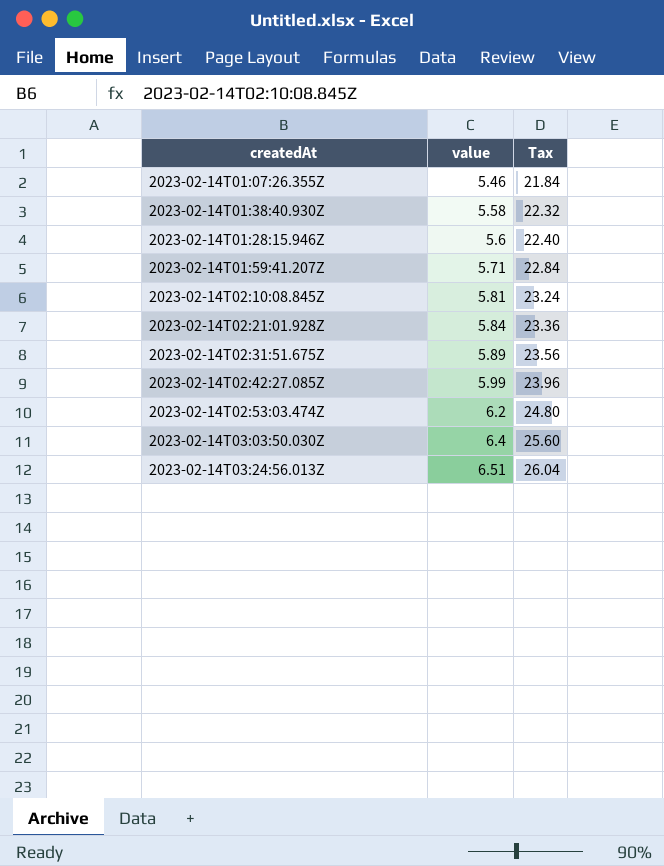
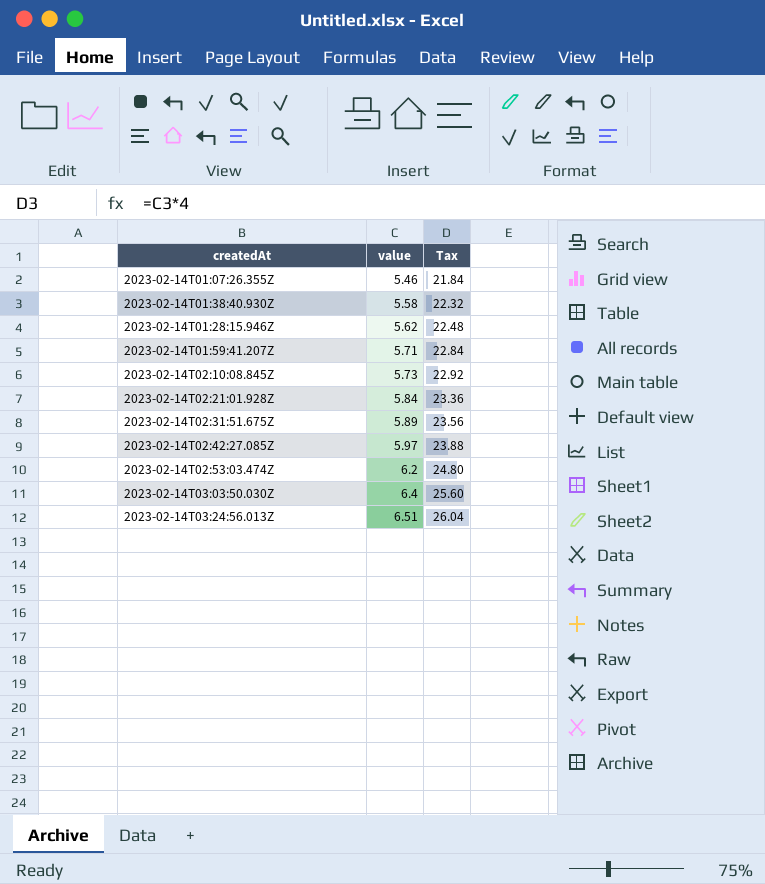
2023-02-14T01:28:15.946Z | value: 5.6 -> 5.62
2023-02-14T01:28:15.946Z | Tax: 22.40 -> 22.48
2023-02-14T02:10:08.845Z | value: 5.81 -> 5.73
2023-02-14T02:10:08.845Z | Tax: 23.24 -> 22.92
2023-02-14T02:42:27.085Z | value: 5.99 -> 5.97
2023-02-14T02:42:27.085Z | Tax: 23.96 -> 23.88

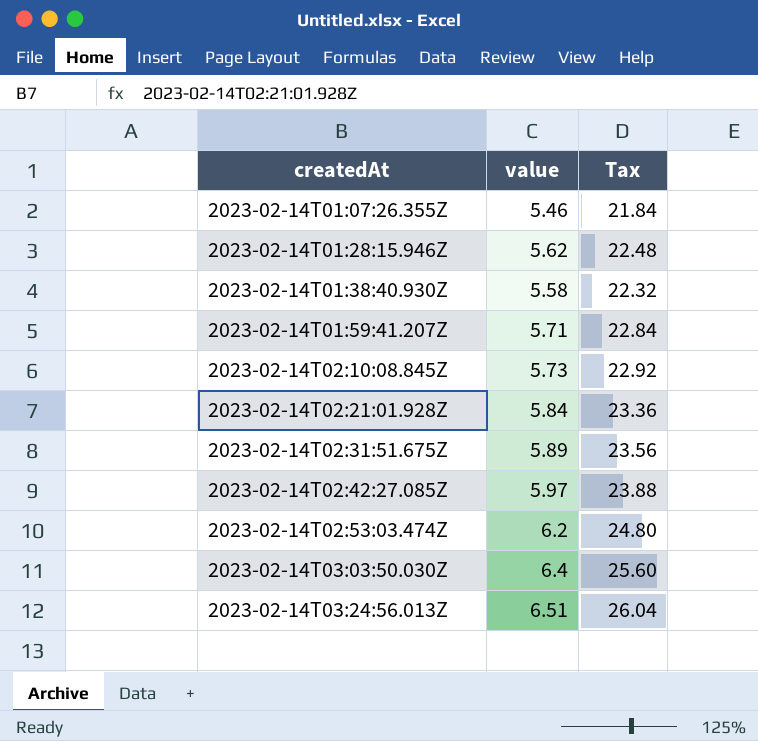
row order: value ascending -> createdAt ascending

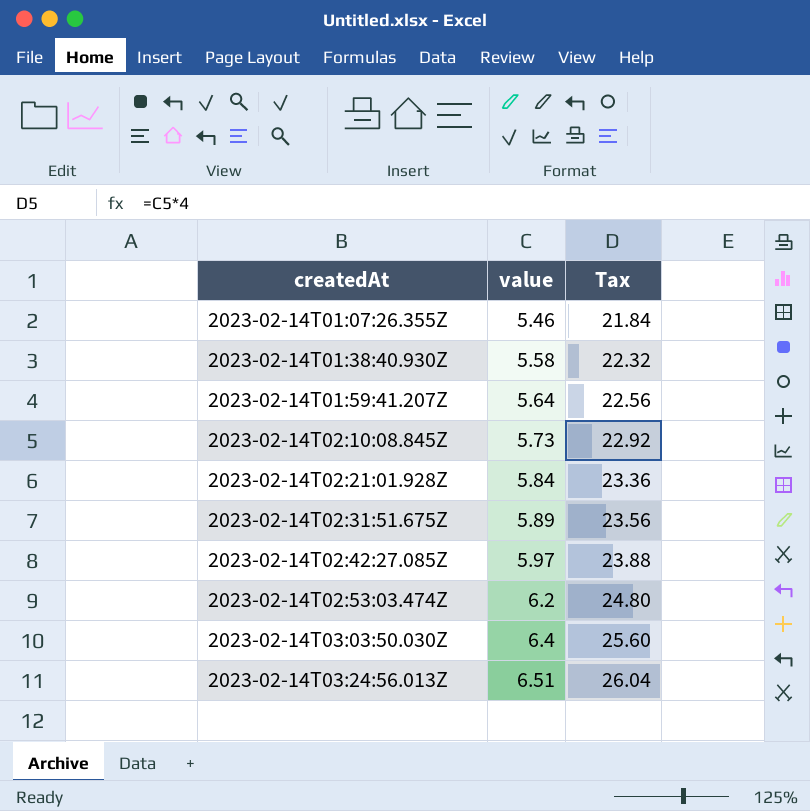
row 2023-02-14T01:28:15.946Z: 5.62 | 22.48 -> none
2023-02-14T01:59:41.207Z | value: 5.71 -> 5.64
2023-02-14T01:59:41.207Z | Tax: 22.84 -> 22.56

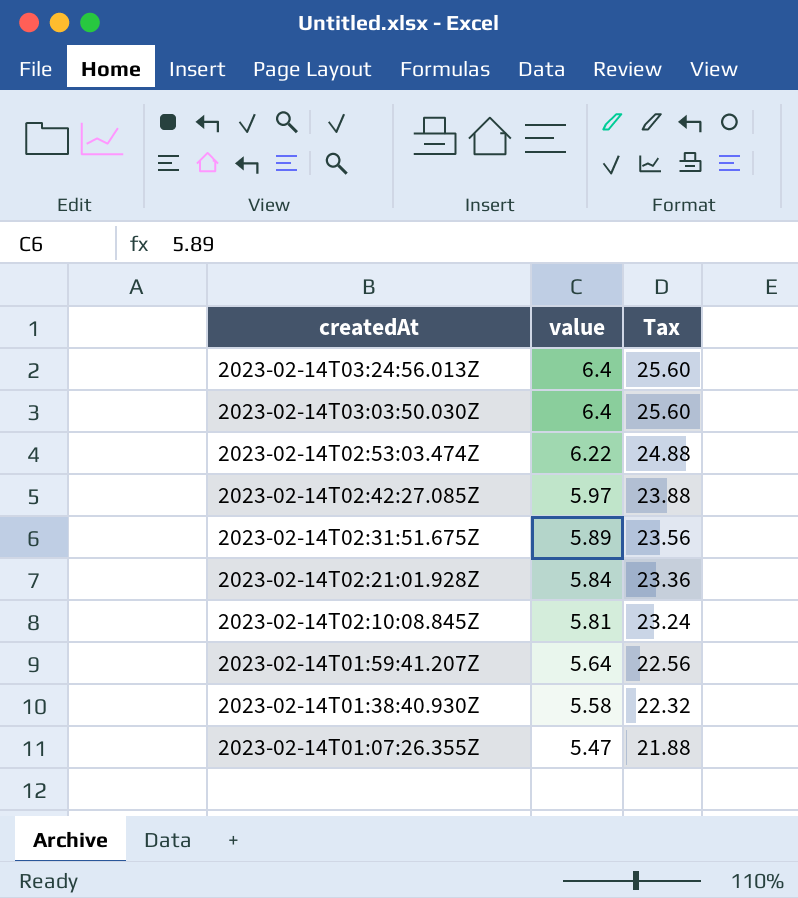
row order: createdAt ascending -> createdAt descending
2023-02-14T03:24:56.013Z | value: 6.51 -> 6.4
2023-02-14T03:24:56.013Z | Tax: 26.04 -> 25.60
2023-02-14T02:53:03.474Z | value: 6.2 -> 6.22
2023-02-14T02:53:03.474Z | Tax: 24.80 -> 24.88
2023-02-14T02:10:08.845Z | value: 5.73 -> 5.81
2023-02-14T02:10:08.845Z | Tax: 22.92 -> 23.24
2023-02-14T01:07:26.355Z | value: 5.46 -> 5.47
2023-02-14T01:07:26.355Z | Tax: 21.84 -> 21.88

